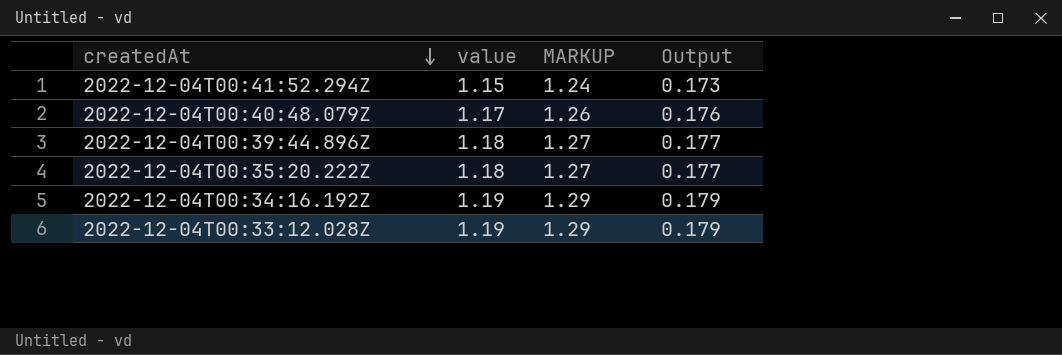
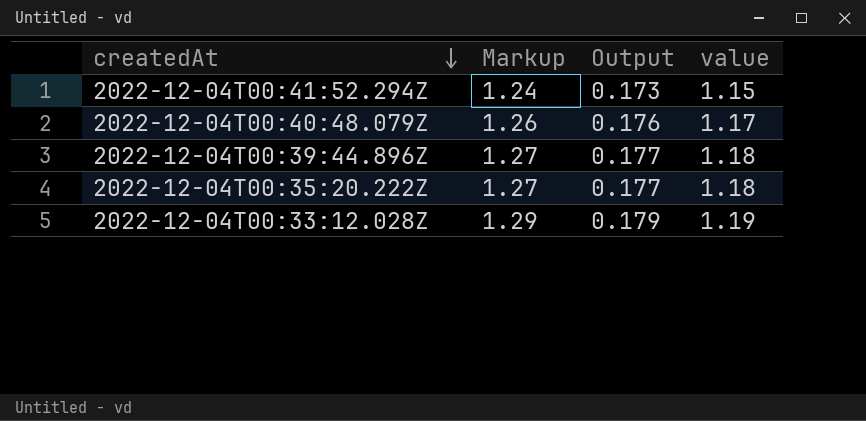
column name: MARKUP -> Markup
column value | position: 2 -> 4
row 2022-12-04T00:34:16.192Z: 1.19 | 1.29 | 0.179 -> none

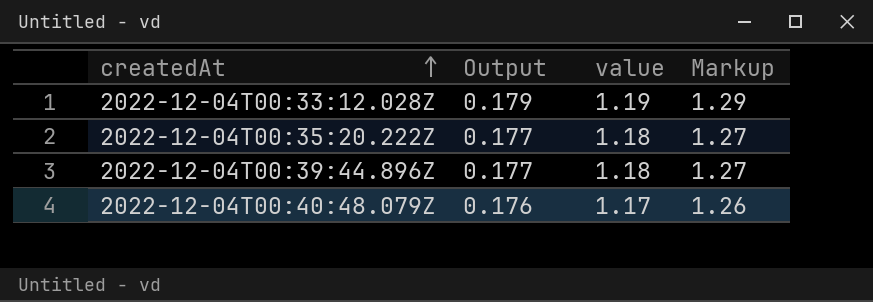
row order: createdAt descending -> createdAt ascending
column Markup | position: 2 -> 4
row 2022-12-04T00:41:52.294Z: 1.24 | 0.173 | 1.15 -> none

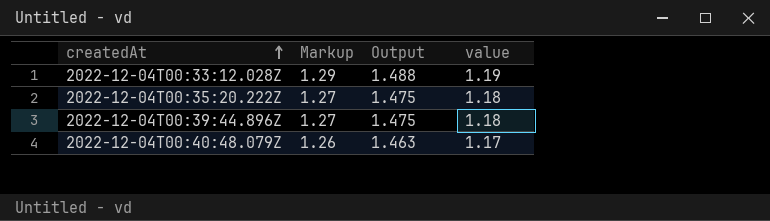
column Markup | position: 4 -> 2
column Output | formula: [value] * 0.15 -> [value] * 1.25

